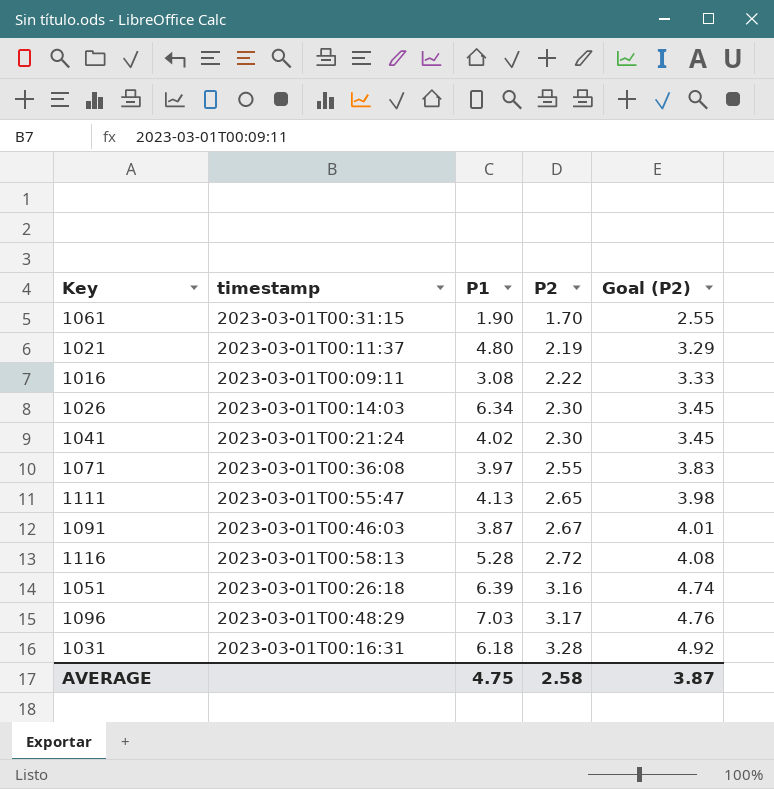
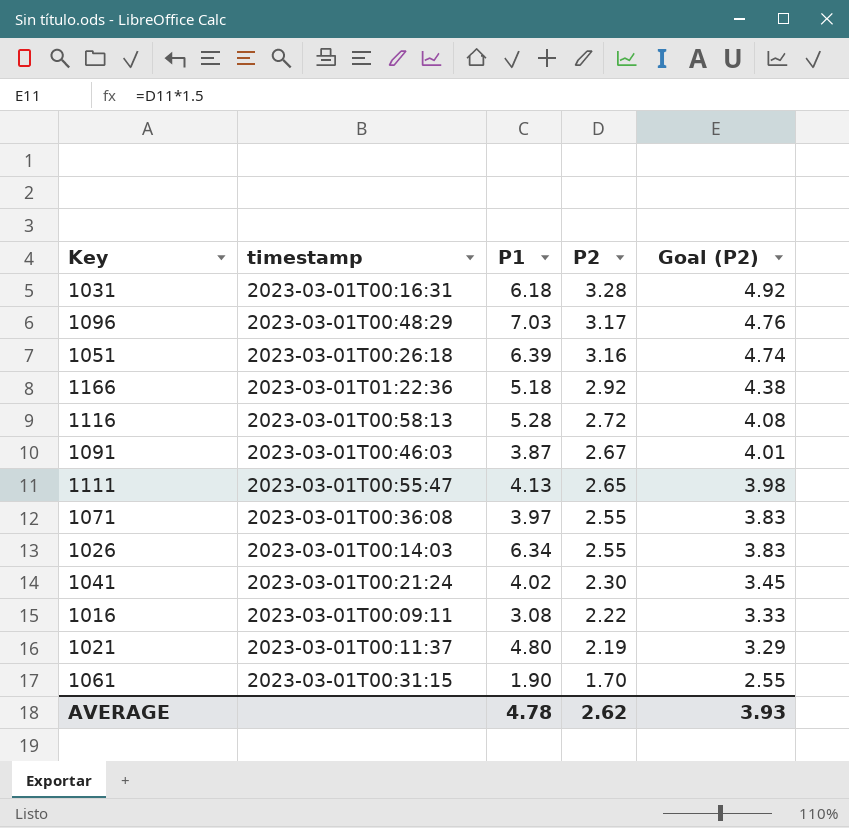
row order: P2 ascending -> P2 descending
row 1166: none -> 2023-03-01T01:22:36 | 5.18 | 2.92 | 4.38
1026 | P2: 2.30 -> 2.55
1026 | Goal (P2): 3.45 -> 3.83
AVERAGE | P1: 4.75 -> 4.78
AVERAGE | P2: 2.58 -> 2.62
AVERAGE | Goal (P2): 3.87 -> 3.93

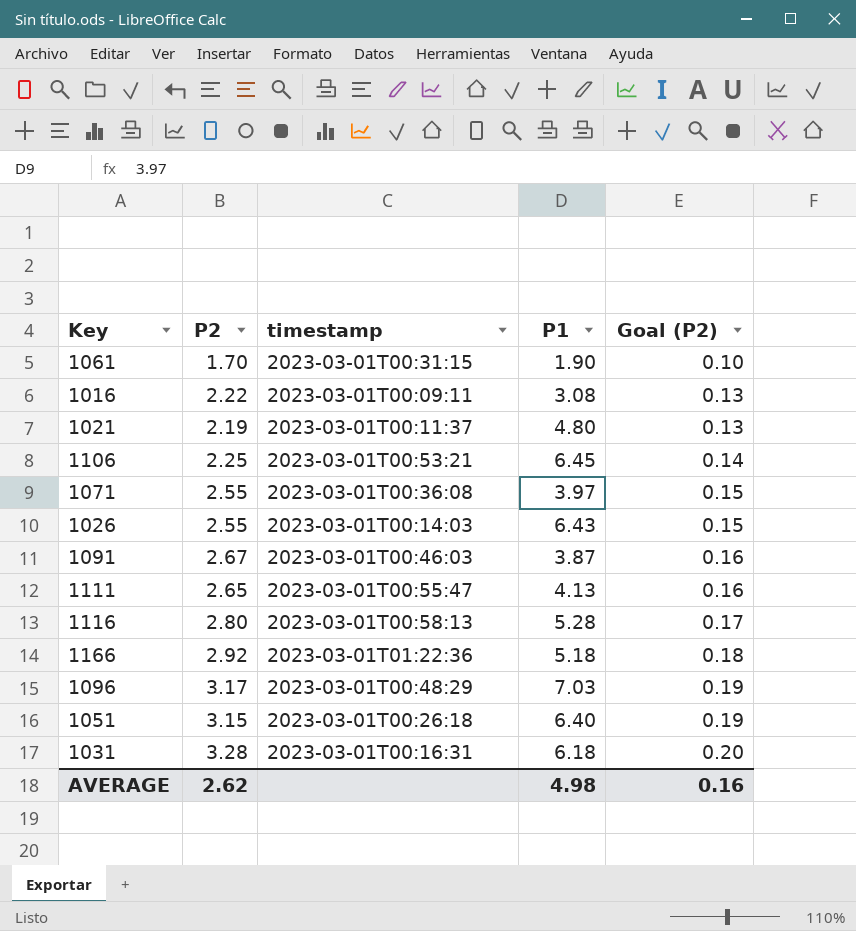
row order: P2 descending -> Goal (P2) ascending
column P2 | position: 4 -> 2
column Goal (P2) | formula: [P2] * 1.5 -> [P2] * 0.06
row 1041: 2023-03-01T00:21:24 | 4.02 | 2.30 | 3.45 -> none
row 1106: none -> 2.25 | 2023-03-01T00:53:21 | 6.45 | 0.14
1026 | P1: 6.34 -> 6.43
1116 | P2: 2.72 -> 2.80
1051 | P2: 3.16 -> 3.15
1051 | P1: 6.39 -> 6.40
AVERAGE | P1: 4.78 -> 4.98
AVERAGE | Goal (P2): 3.93 -> 0.16

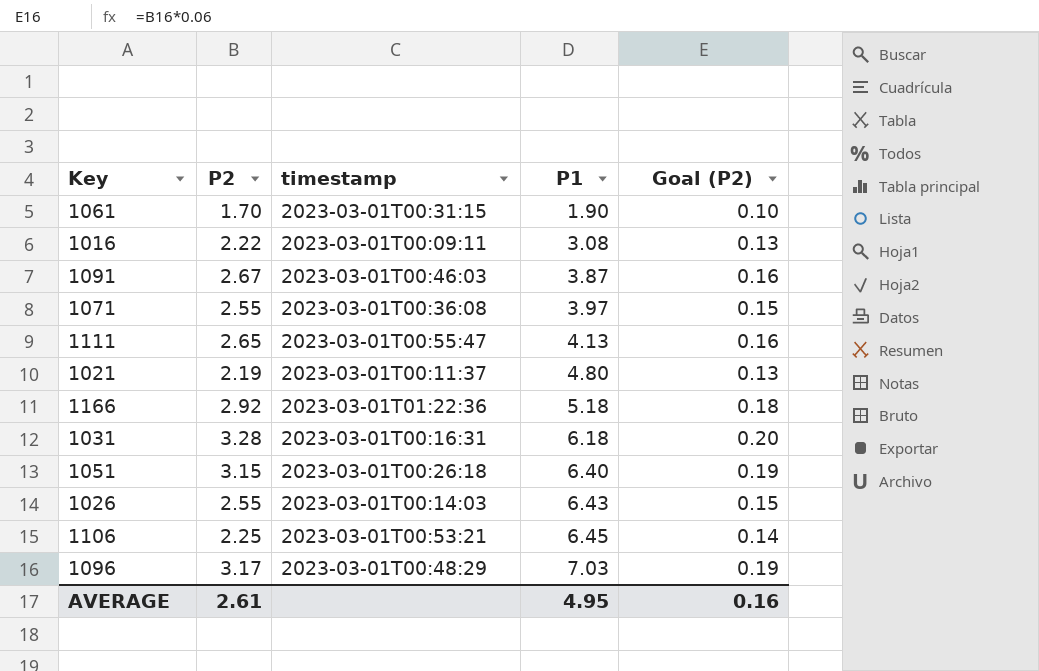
row order: Goal (P2) ascending -> P1 ascending
row 1116: 2.80 | 2023-03-01T00:58:13 | 5.28 | 0.17 -> none
AVERAGE | P2: 2.62 -> 2.61
AVERAGE | P1: 4.98 -> 4.95

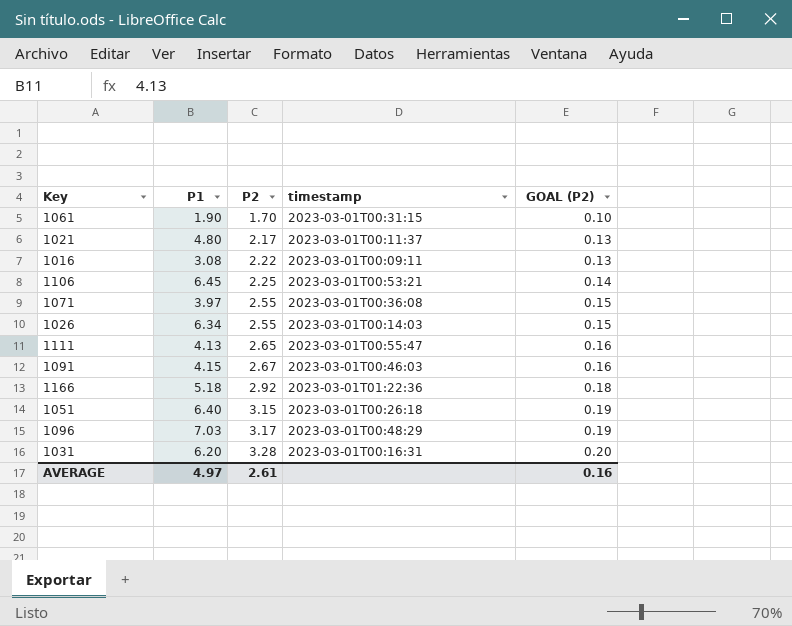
row order: P1 ascending -> P2 ascending
column P1 | position: 4 -> 2
column name: Goal (P2) -> GOAL (P2)
1021 | P2: 2.19 -> 2.17
1026 | P1: 6.43 -> 6.34
1091 | P1: 3.87 -> 4.15
1031 | P1: 6.18 -> 6.20
AVERAGE | P1: 4.95 -> 4.97

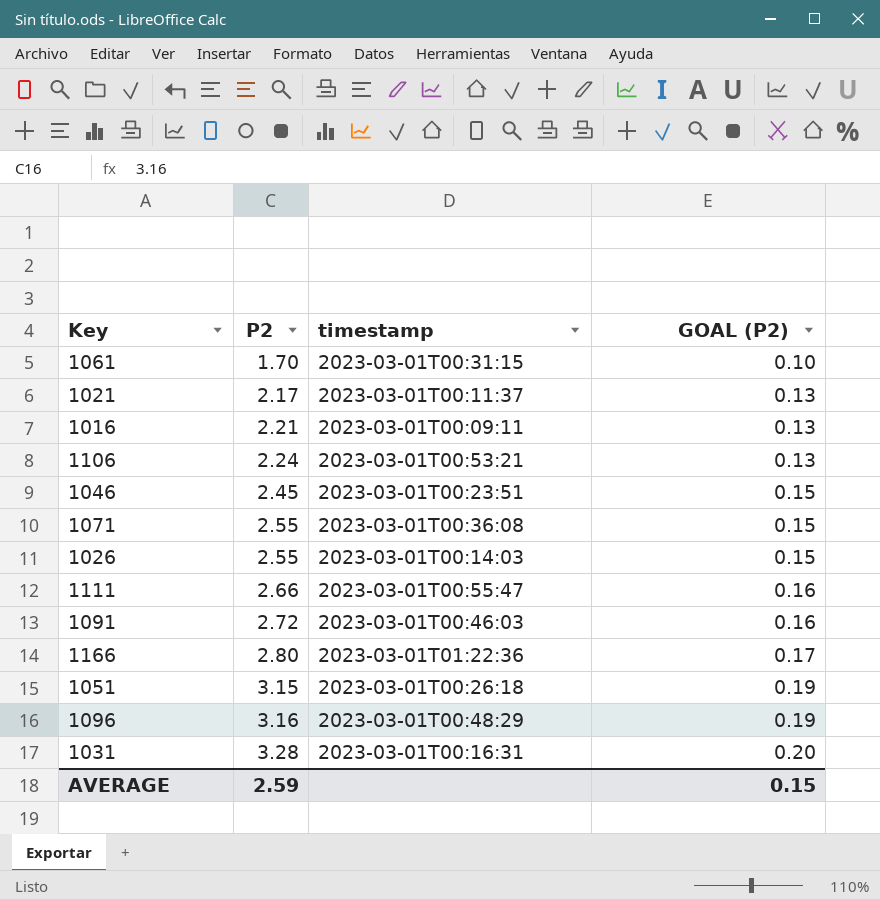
column P1 | position: 2 -> none
1016 | P2: 2.22 -> 2.21
1106 | P2: 2.25 -> 2.24
1106 | GOAL (P2): 0.14 -> 0.13
row 1046: none -> 2.45 | 2023-03-01T00:23:51 | 0.15
1111 | P2: 2.65 -> 2.66
1091 | P2: 2.67 -> 2.72
1166 | P2: 2.92 -> 2.80
1166 | GOAL (P2): 0.18 -> 0.17
1096 | P2: 3.17 -> 3.16
AVERAGE | P2: 2.61 -> 2.59
AVERAGE | GOAL (P2): 0.16 -> 0.15

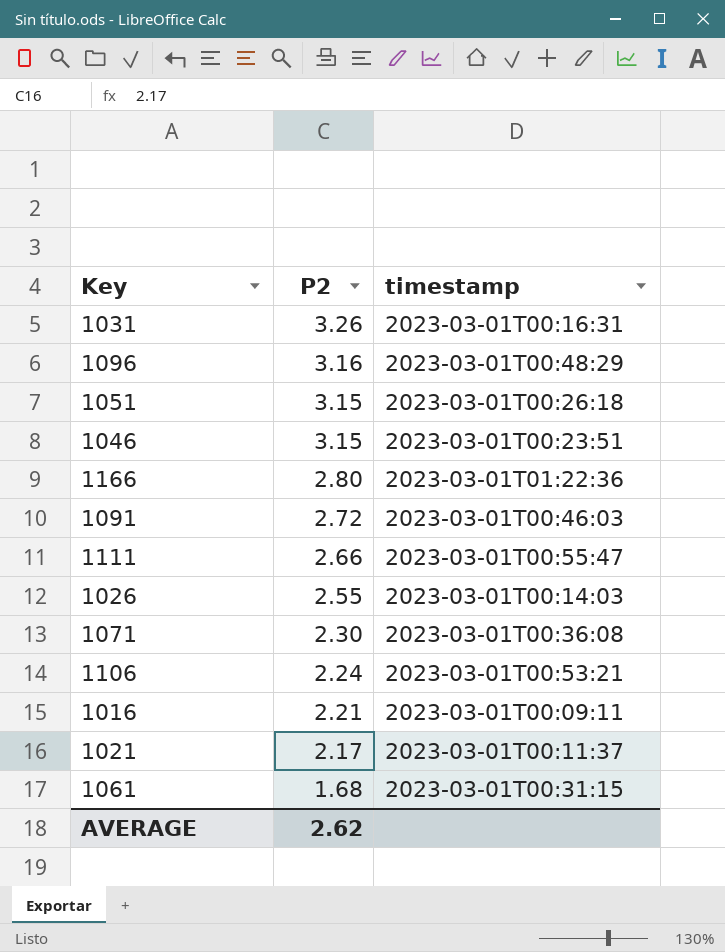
row order: P2 ascending -> P2 descending
column GOAL (P2) | formula: [P2] * 0.06 -> none
1031 | P2: 3.28 -> 3.26
1046 | P2: 2.45 -> 3.15
1071 | P2: 2.55 -> 2.30
1061 | P2: 1.70 -> 1.68
AVERAGE | P2: 2.59 -> 2.62

